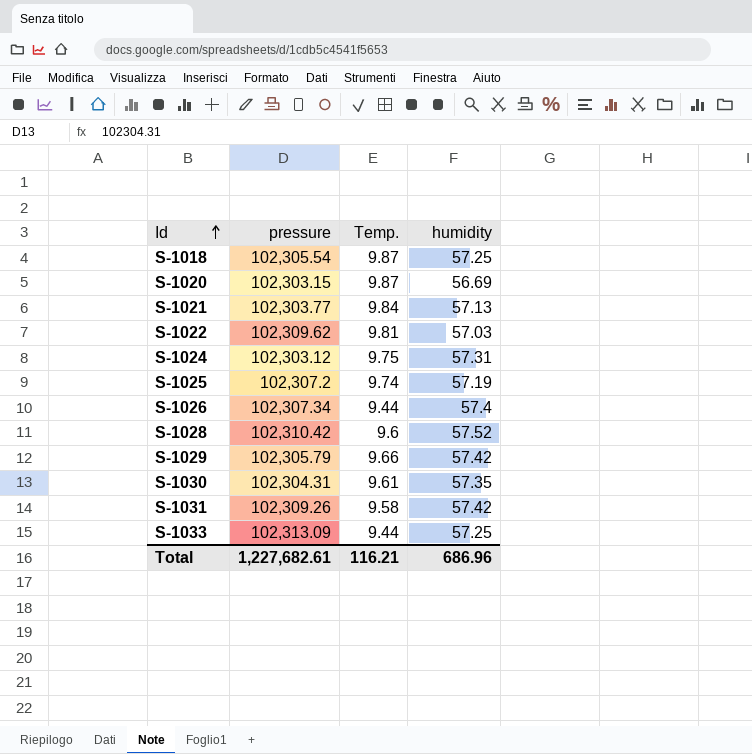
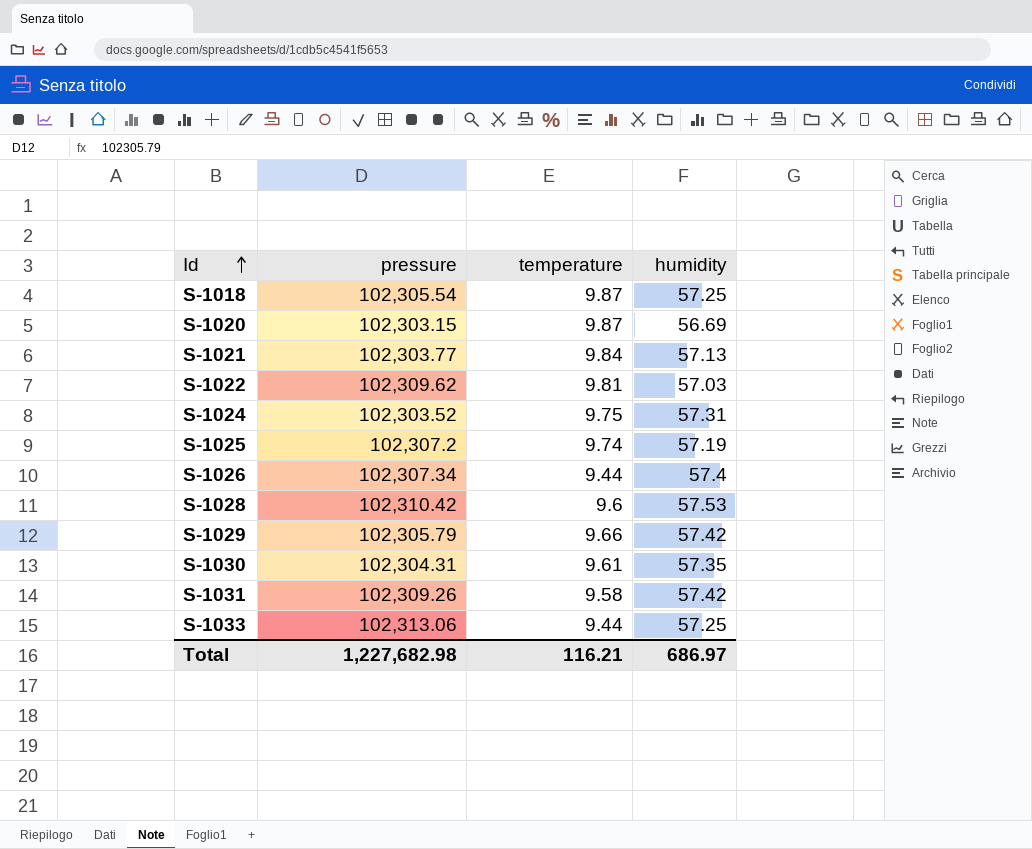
column name: Temp. -> temperature
S-1024 | pressure: 102,303.12 -> 102,303.52
S-1028 | humidity: 57.52 -> 57.53
S-1033 | pressure: 102,313.09 -> 102,313.06
Total | pressure: 1,227,682.61 -> 1,227,682.98
Total | humidity: 686.96 -> 686.97

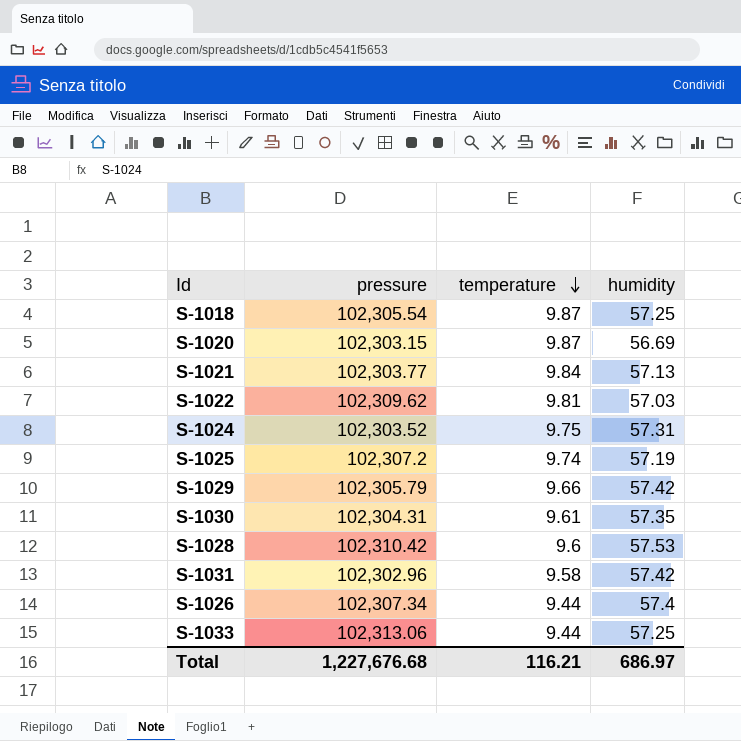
row order: Id ascending -> temperature descending
S-1031 | pressure: 102,309.26 -> 102,302.96
Total | pressure: 1,227,682.98 -> 1,227,676.68

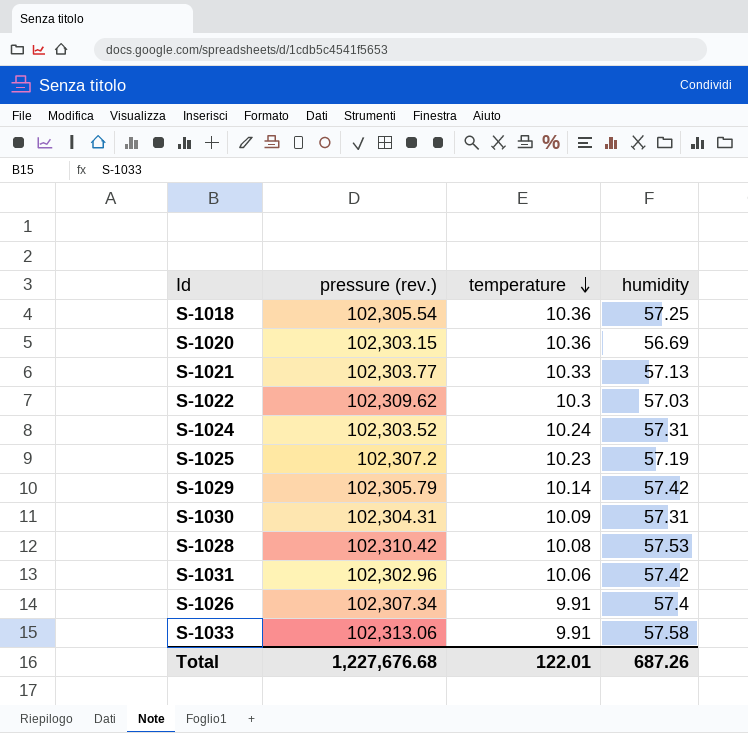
column name: pressure -> pressure (rev.)
S-1018 | temperature: 9.87 -> 10.36
S-1020 | temperature: 9.87 -> 10.36
S-1021 | temperature: 9.84 -> 10.33
S-1022 | temperature: 9.81 -> 10.3
S-1024 | temperature: 9.75 -> 10.24
S-1025 | temperature: 9.74 -> 10.23
S-1029 | temperature: 9.66 -> 10.14
S-1030 | temperature: 9.61 -> 10.09
S-1030 | humidity: 57.35 -> 57.31
S-1028 | temperature: 9.6 -> 10.08
S-1031 | temperature: 9.58 -> 10.06
S-1026 | temperature: 9.44 -> 9.91
S-1033 | temperature: 9.44 -> 9.91
S-1033 | humidity: 57.25 -> 57.58
Total | temperature: 116.21 -> 122.01
Total | humidity: 686.97 -> 687.26

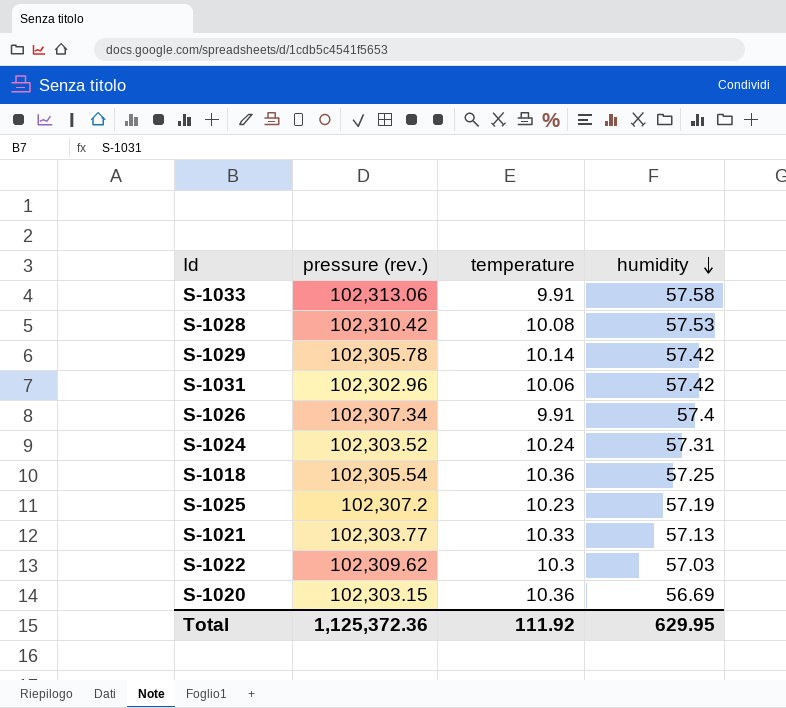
row order: temperature descending -> humidity descending
row S-1030: 102,304.31 | 10.09 | 57.31 -> none
S-1029 | pressure (rev.): 102,305.79 -> 102,305.78
Total | pressure (rev.): 1,227,676.68 -> 1,125,372.36
Total | temperature: 122.01 -> 111.92
Total | humidity: 687.26 -> 629.95

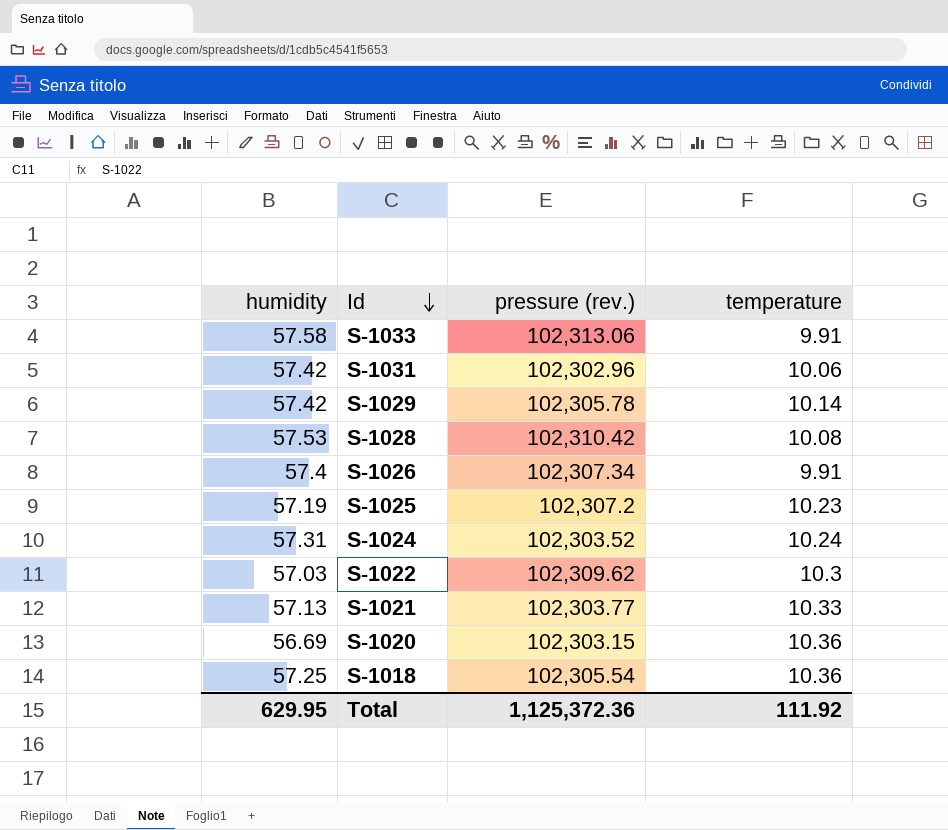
row order: humidity descending -> Id descending
column humidity | position: 4 -> 1

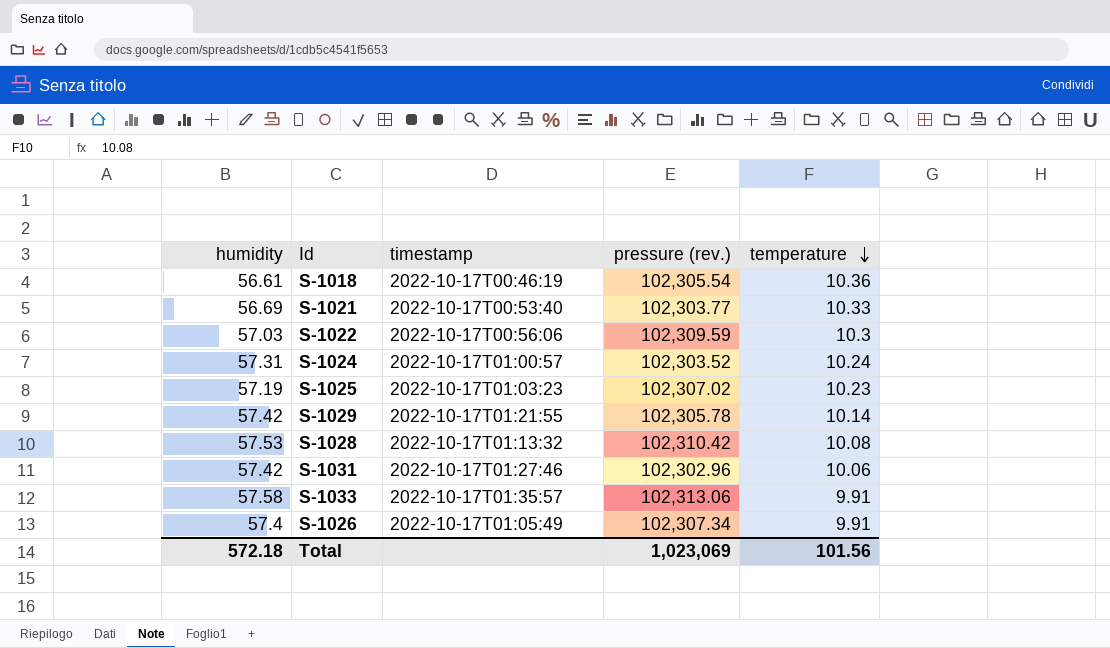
row order: Id descending -> temperature descending
column timestamp | position: none -> 3
row S-1020: 56.69 | 102,303.15 | 10.36 -> none
S-1018 | humidity: 57.25 -> 56.61
S-1021 | humidity: 57.13 -> 56.69
S-1022 | pressure (rev.): 102,309.62 -> 102,309.59
S-1025 | pressure (rev.): 102,307.2 -> 102,307.02
Total | humidity: 629.95 -> 572.18
Total | pressure (rev.): 1,125,372.36 -> 1,023,069
Total | temperature: 111.92 -> 101.56

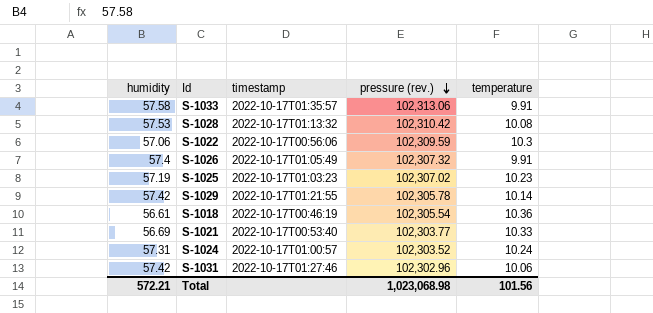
row order: temperature descending -> pressure (rev.) descending
S-1022 | humidity: 57.03 -> 57.06
S-1026 | pressure (rev.): 102,307.34 -> 102,307.32
Total | humidity: 572.18 -> 572.21
Total | pressure (rev.): 1,023,069 -> 1,023,068.98

